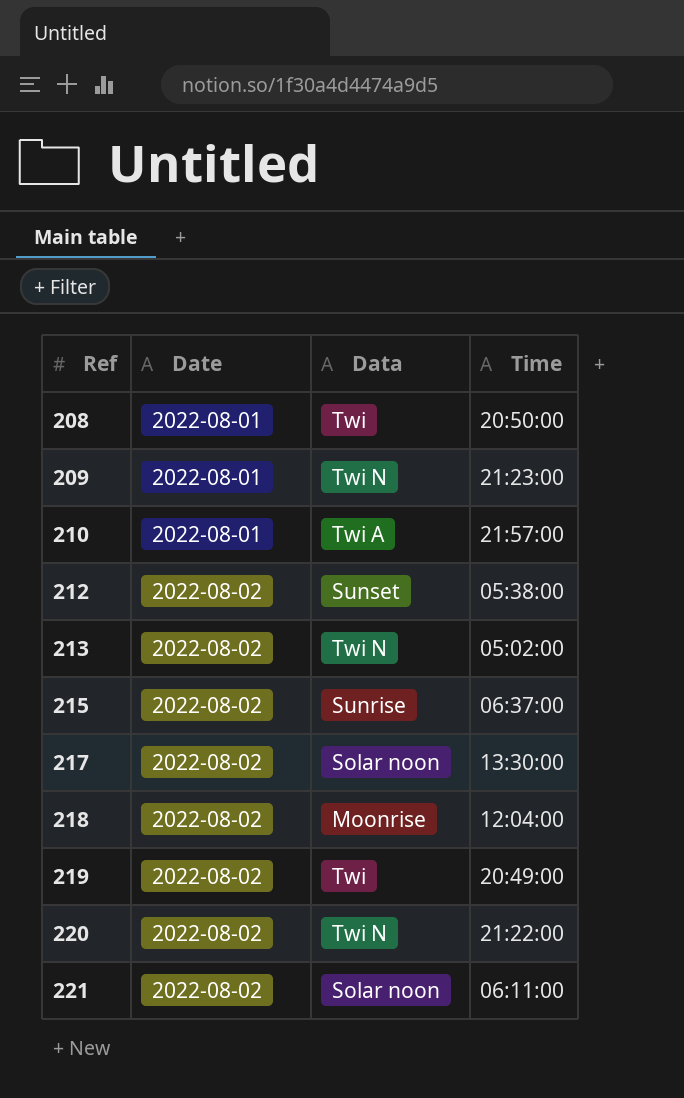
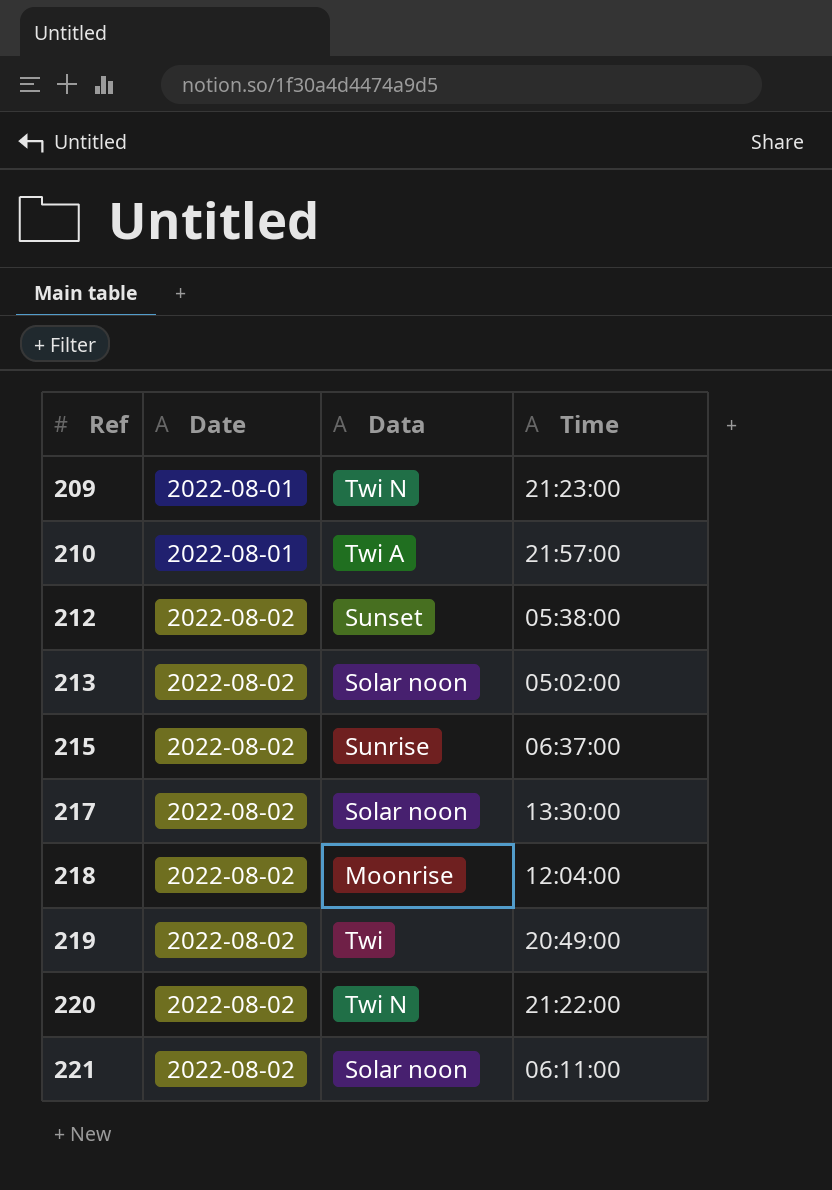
row 208: 2022-08-01 | Twi | 20:50:00 -> none
213 | Data: Twi N -> Solar noon

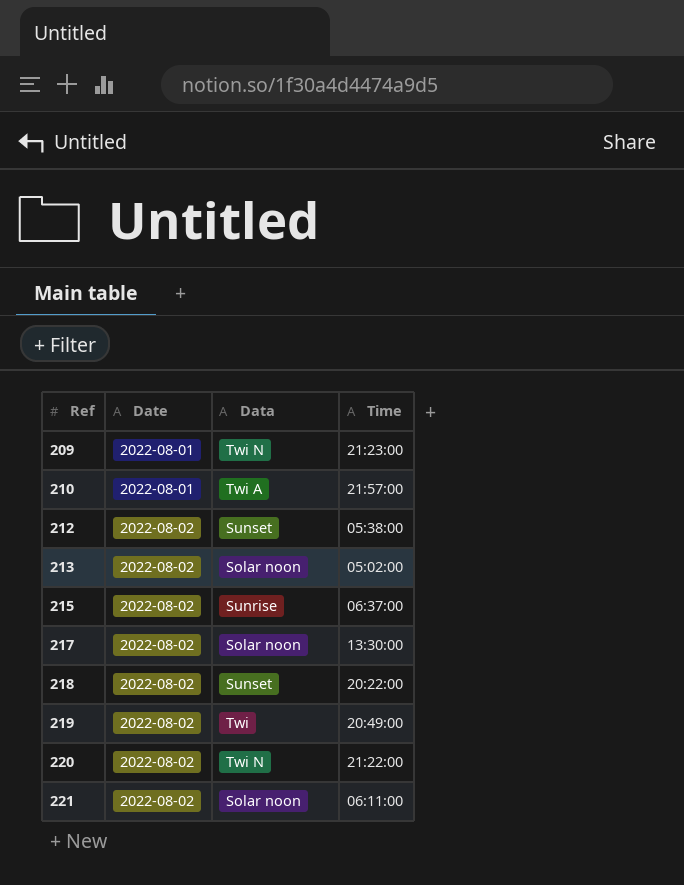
218 | Data: Moonrise -> Sunset
218 | Time: 12:04:00 -> 20:22:00

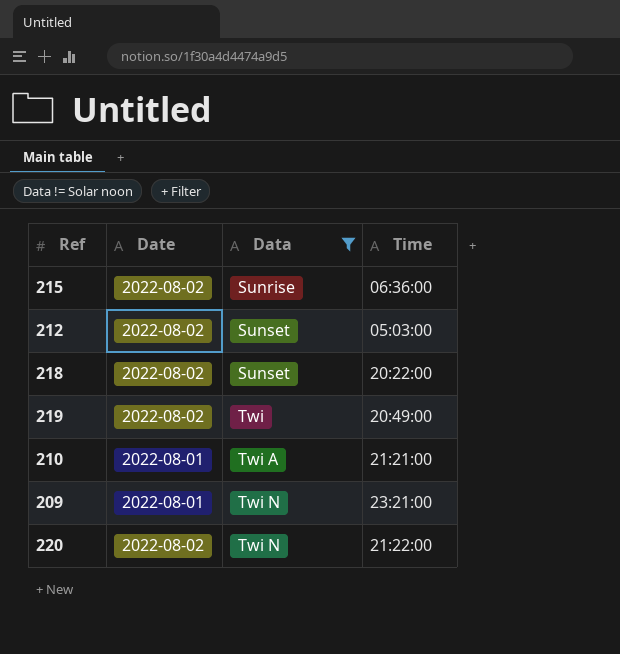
filter: none -> Data != Solar noon
row order: Ref ascending -> Data ascending
215 | Time: 06:37:00 -> 06:36:00
212 | Time: 05:38:00 -> 05:03:00
210 | Time: 21:57:00 -> 21:21:00
209 | Time: 21:23:00 -> 23:21:00

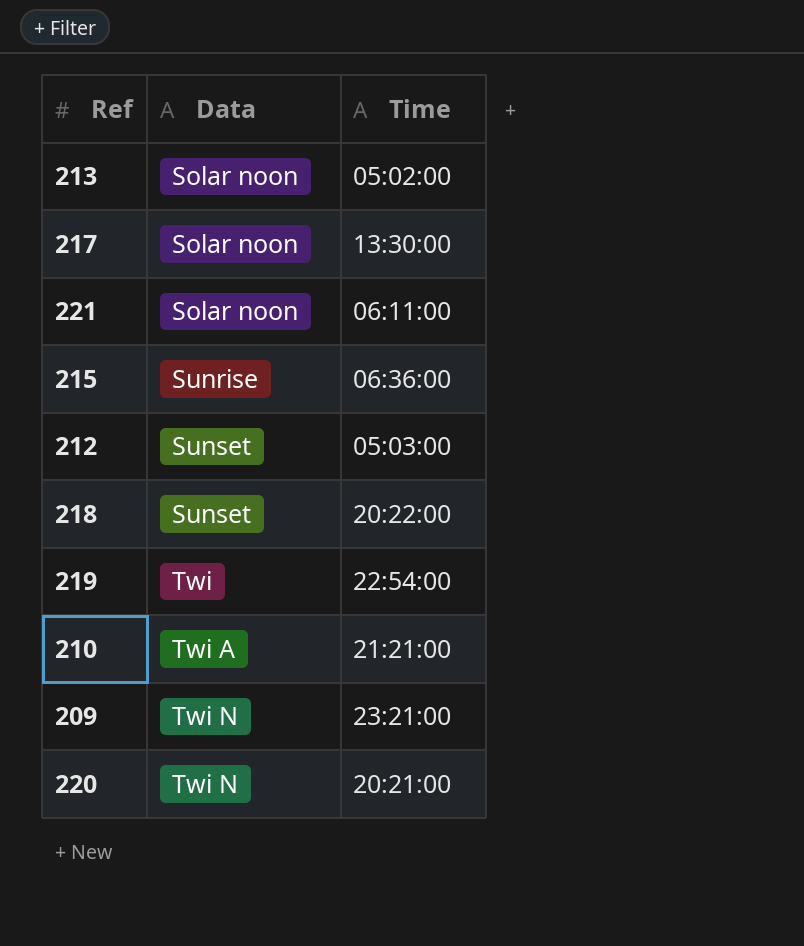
filter: Data != Solar noon -> none
column Date | position: 2 -> none
219 | Time: 20:49:00 -> 22:54:00
220 | Time: 21:22:00 -> 20:21:00

